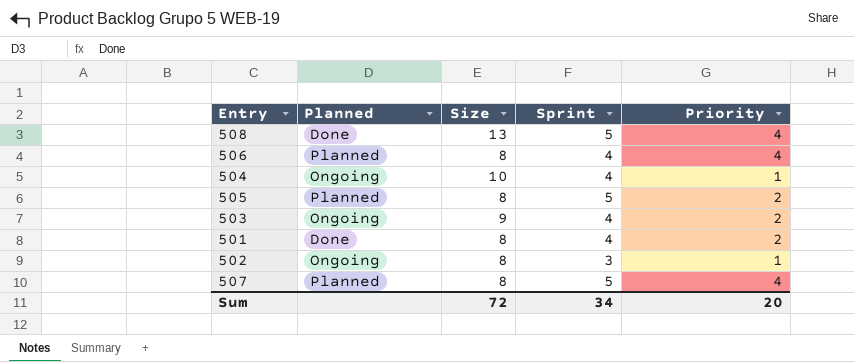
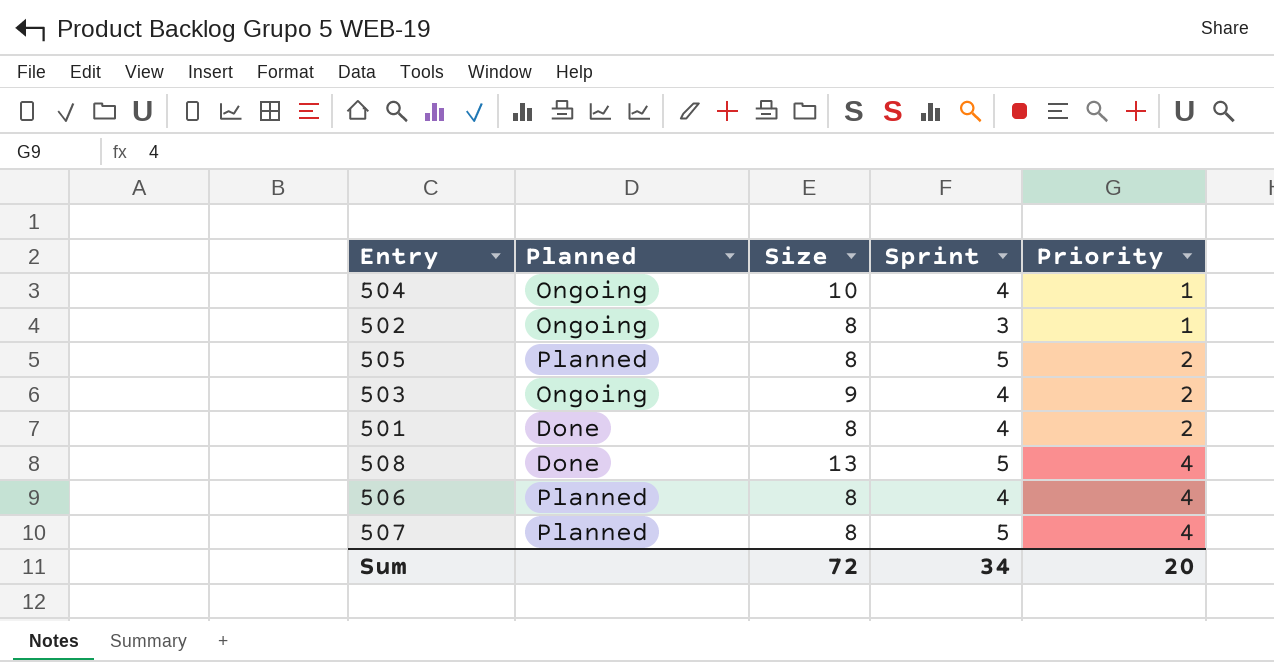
row order: none -> Priority ascending

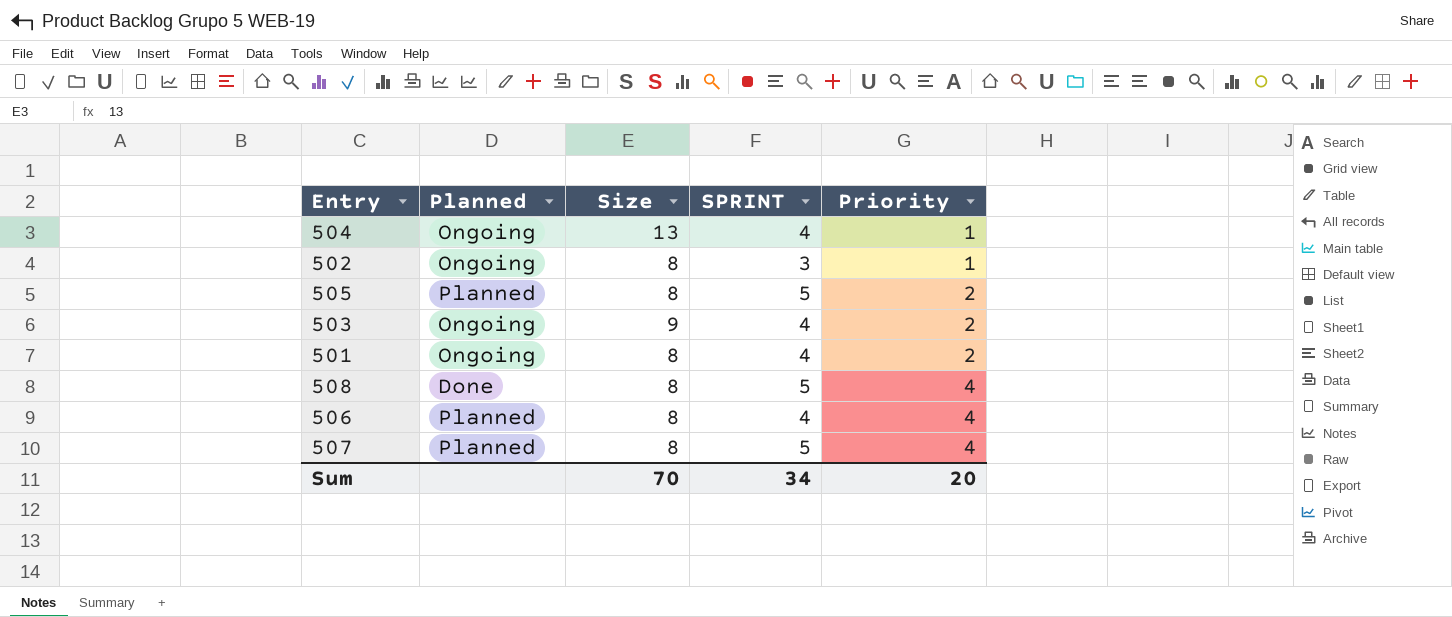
column name: Sprint -> SPRINT
504 | Size: 10 -> 13
501 | Planned: Done -> Ongoing
508 | Size: 13 -> 8
Sum | Size: 72 -> 70

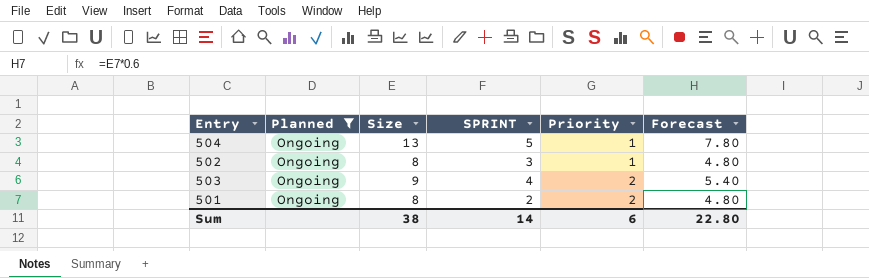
filter: none -> Planned = Ongoing
column Forecast | formula: none -> [Size] * 0.6
504 | SPRINT: 4 -> 5
501 | SPRINT: 4 -> 2
Sum | Size: 70 -> 38
Sum | SPRINT: 34 -> 14
Sum | Priority: 20 -> 6

